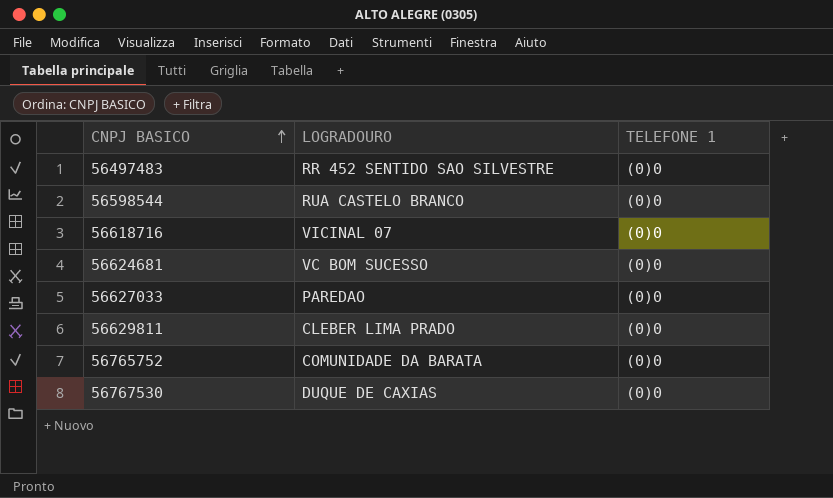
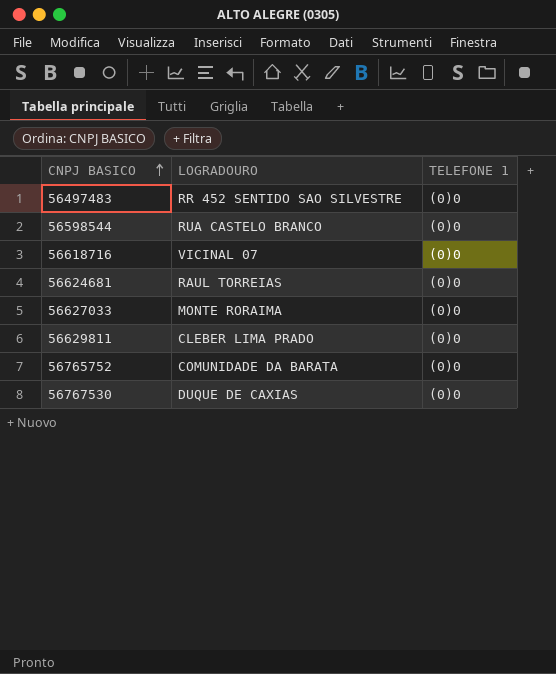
56624681 | LOGRADOURO: VC BOM SUCESSO -> RAUL TORREIAS
56627033 | LOGRADOURO: PAREDAO -> MONTE RORAIMA

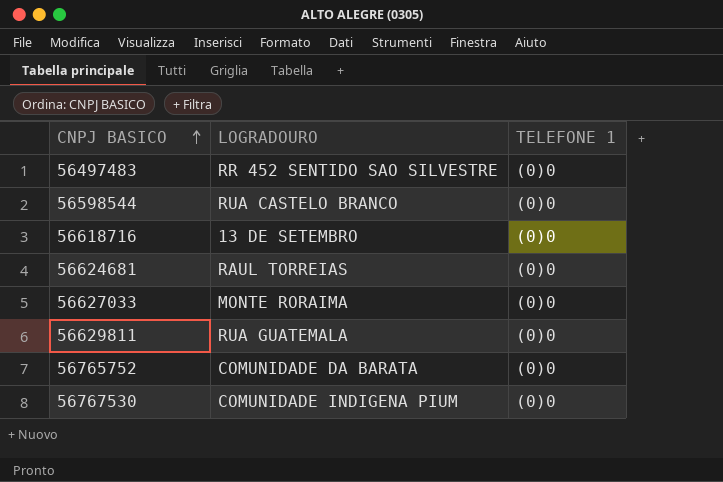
56618716 | LOGRADOURO: VICINAL 07 -> 13 DE SETEMBRO
56629811 | LOGRADOURO: CLEBER LIMA PRADO -> RUA GUATEMALA
56767530 | LOGRADOURO: DUQUE DE CAXIAS -> COMUNIDADE INDIGENA PIUM

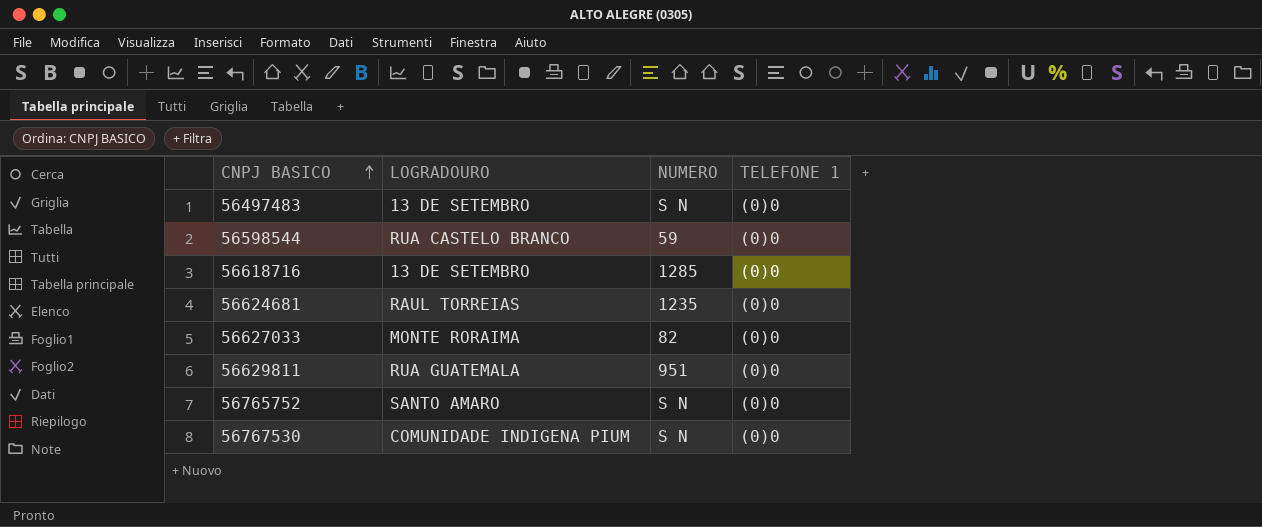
column NUMERO | position: none -> 3
56497483 | LOGRADOURO: RR 452 SENTIDO SAO SILVESTRE -> 13 DE SETEMBRO
56765752 | LOGRADOURO: COMUNIDADE DA BARATA -> SANTO AMARO

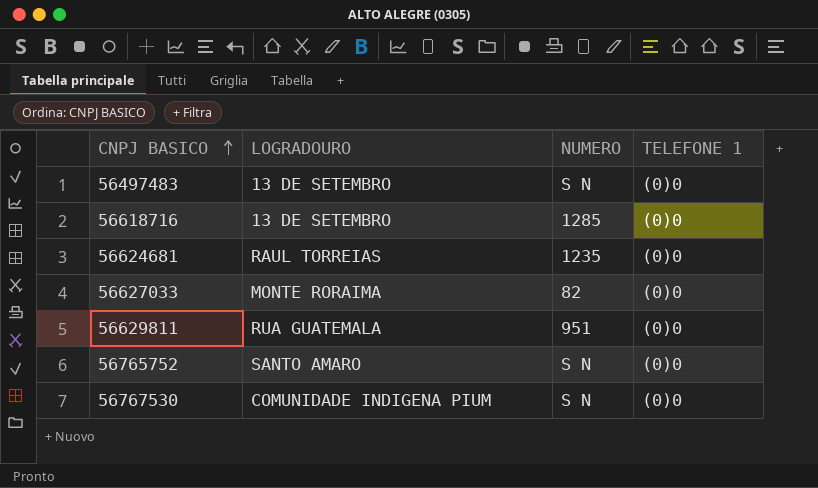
row 56598544: RUA CASTELO BRANCO | 59 | (0)0 -> none

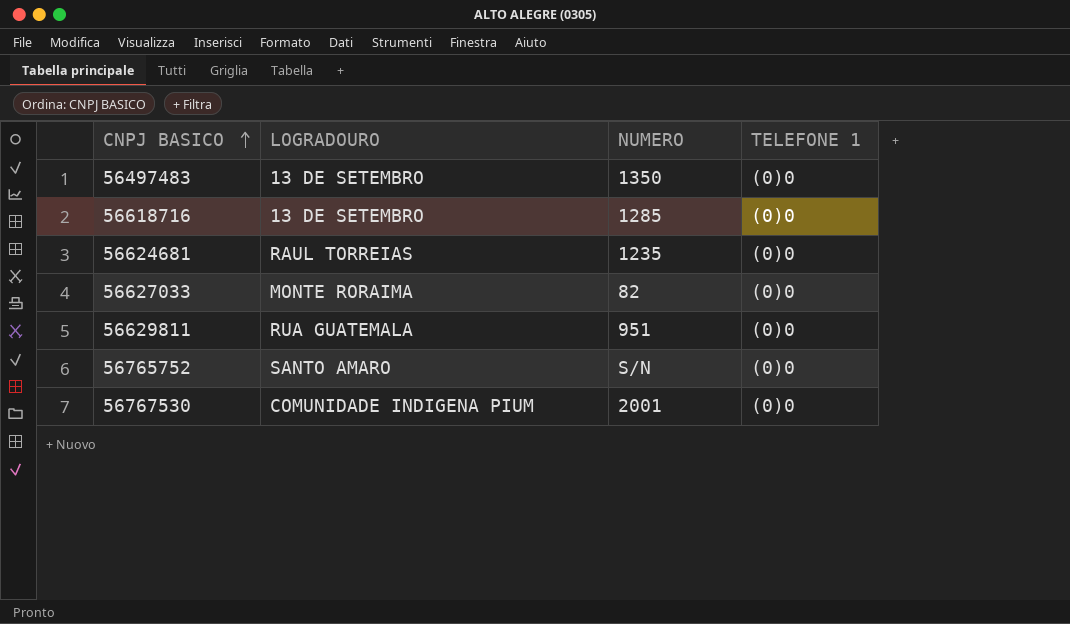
56497483 | NUMERO: S N -> 1350
56765752 | NUMERO: S N -> S/N
56767530 | NUMERO: S N -> 2001

